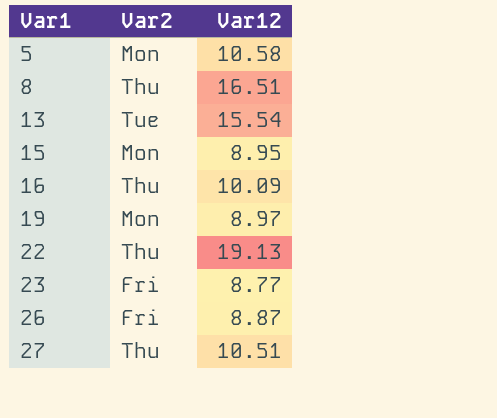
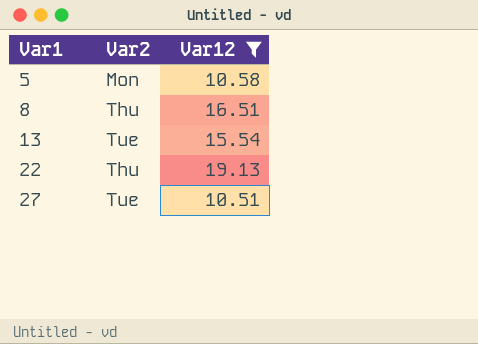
filter: none -> Var12 >= 10.51
27 | Var2: Thu -> Tue

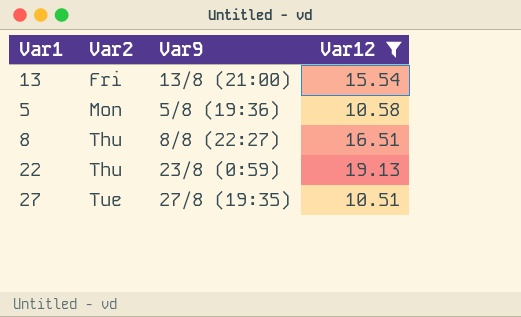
row order: Var1 ascending -> Var2 ascending
column Var9 | position: none -> 3
13 | Var2: Tue -> Fri

